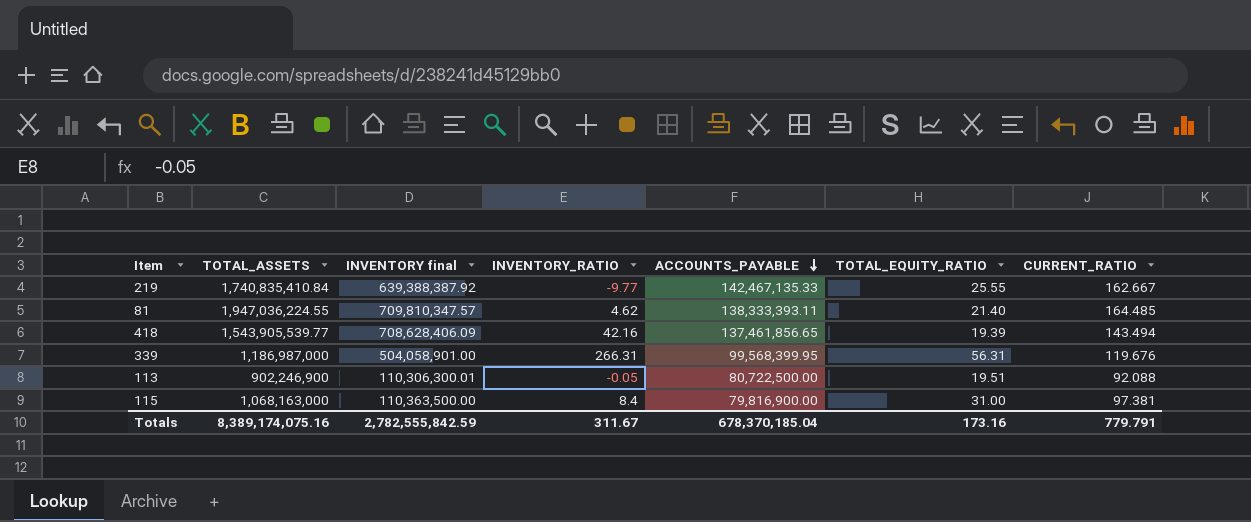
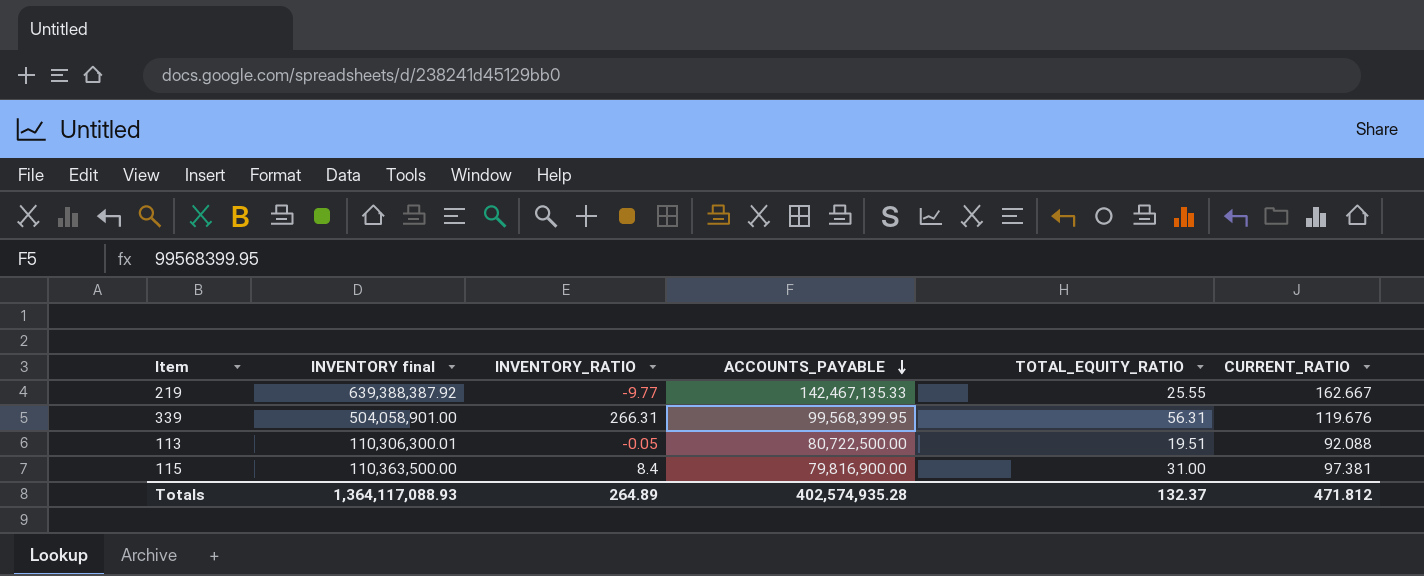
column TOTAL_ASSETS | position: 2 -> none
row 81: 1,947,036,224.55 | 709,810,347.57 | 4.62 | 138,333,393.11 | 21.40 | 164.485 -> none
row 418: 1,543,905,539.77 | 708,628,406.09 | 42.16 | 137,461,856.65 | 19.39 | 143.494 -> none
Totals | INVENTORY final: 2,782,555,842.59 -> 1,364,117,088.93
Totals | INVENTORY_RATIO: 311.67 -> 264.89
Totals | ACCOUNTS_PAYABLE: 678,370,185.04 -> 402,574,935.28
Totals | TOTAL_EQUITY_RATIO: 173.16 -> 132.37
Totals | CURRENT_RATIO: 779.791 -> 471.812

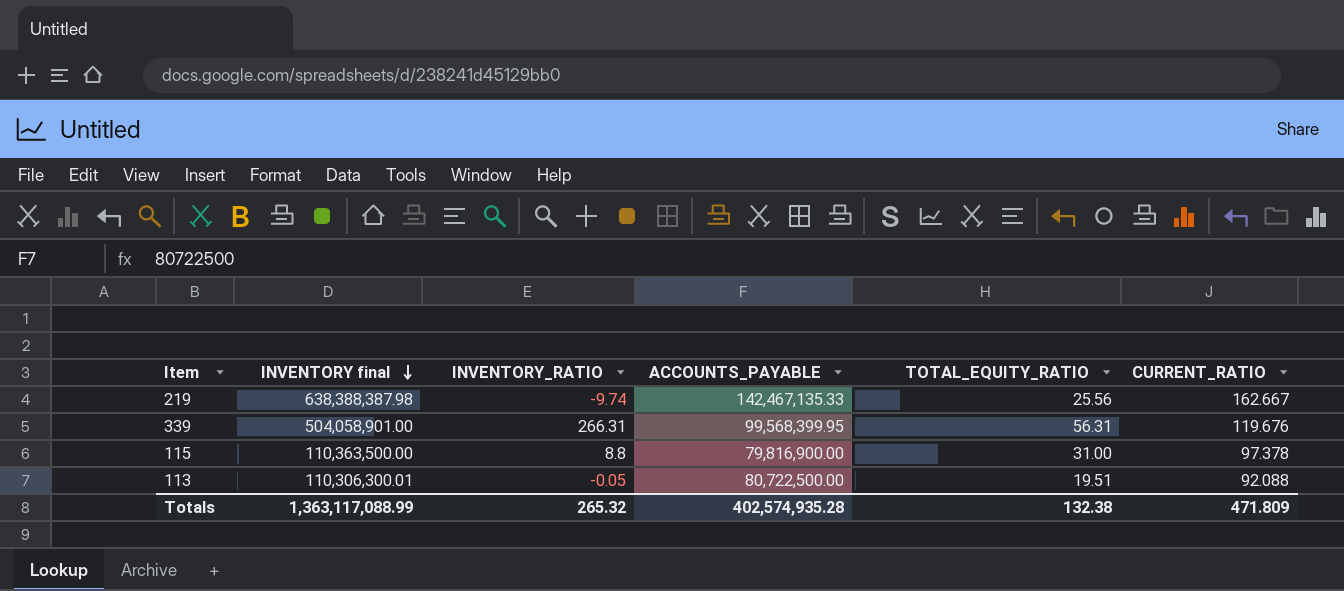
row order: ACCOUNTS_PAYABLE descending -> INVENTORY final descending
219 | INVENTORY final: 639,388,387.92 -> 638,388,387.98
219 | INVENTORY_RATIO: -9.77 -> -9.74
219 | TOTAL_EQUITY_RATIO: 25.55 -> 25.56
115 | INVENTORY_RATIO: 8.4 -> 8.8
115 | CURRENT_RATIO: 97.381 -> 97.378
Totals | INVENTORY final: 1,364,117,088.93 -> 1,363,117,088.99
Totals | INVENTORY_RATIO: 264.89 -> 265.32
Totals | TOTAL_EQUITY_RATIO: 132.37 -> 132.38
Totals | CURRENT_RATIO: 471.812 -> 471.809

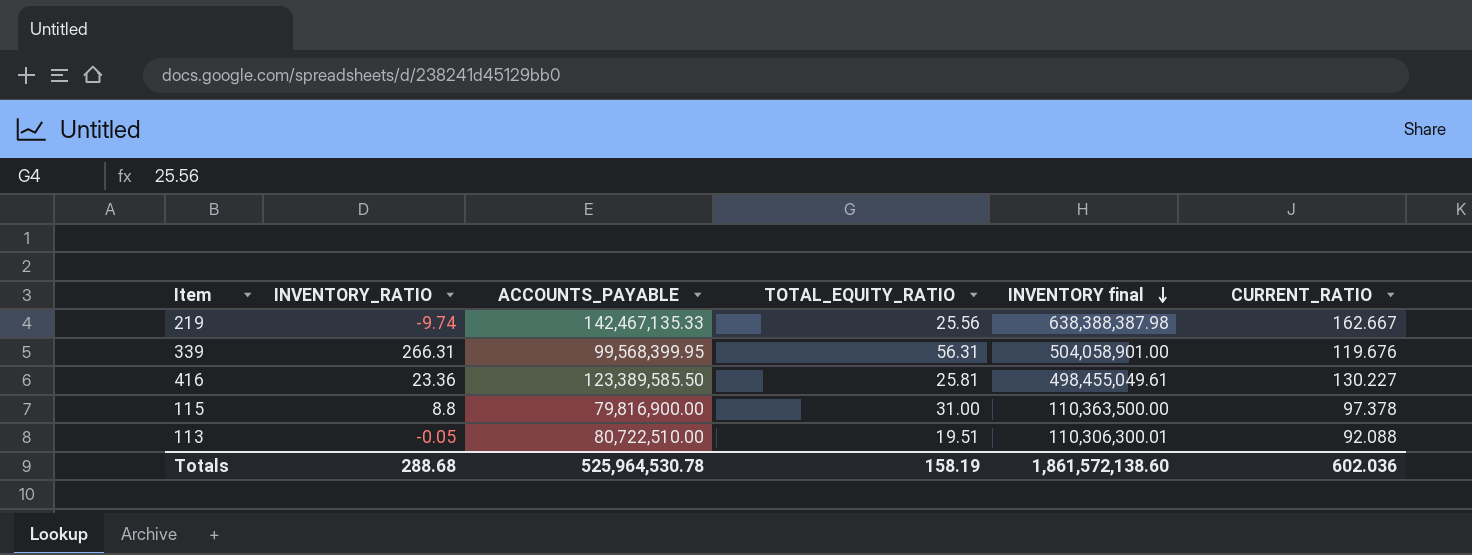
column INVENTORY final | position: 2 -> 5
row 416: none -> 23.36 | 123,389,585.50 | 25.81 | 498,455,049.61 | 130.227
113 | ACCOUNTS_PAYABLE: 80,722,500.00 -> 80,722,510.00
Totals | INVENTORY_RATIO: 265.32 -> 288.68
Totals | ACCOUNTS_PAYABLE: 402,574,935.28 -> 525,964,530.78
Totals | TOTAL_EQUITY_RATIO: 132.38 -> 158.19
Totals | INVENTORY final: 1,363,117,088.99 -> 1,861,572,138.60
Totals | CURRENT_RATIO: 471.809 -> 602.036

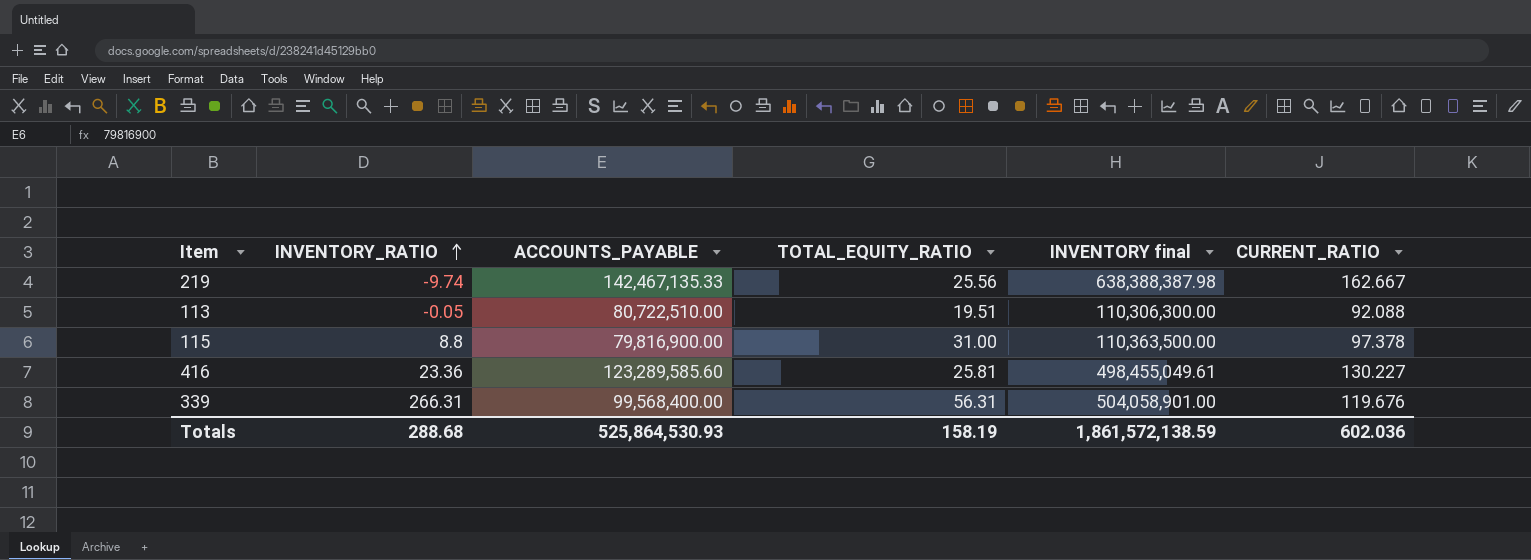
row order: INVENTORY final descending -> INVENTORY_RATIO ascending
113 | INVENTORY final: 110,306,300.01 -> 110,306,300.00
416 | ACCOUNTS_PAYABLE: 123,389,585.50 -> 123,289,585.60
339 | ACCOUNTS_PAYABLE: 99,568,399.95 -> 99,568,400.00
Totals | ACCOUNTS_PAYABLE: 525,964,530.78 -> 525,864,530.93
Totals | INVENTORY final: 1,861,572,138.60 -> 1,861,572,138.59

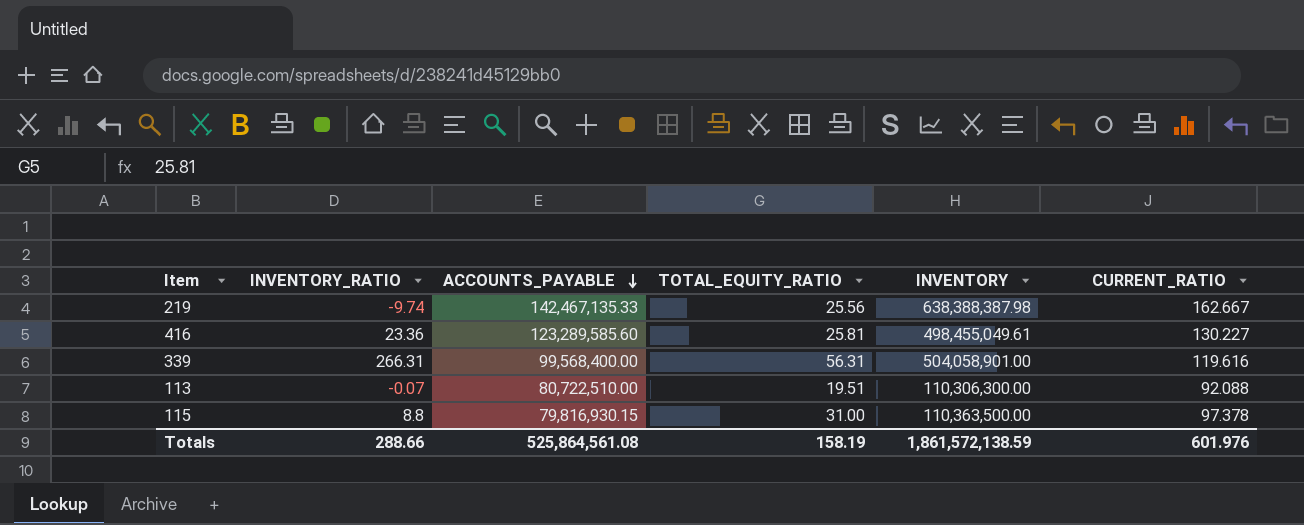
row order: INVENTORY_RATIO ascending -> ACCOUNTS_PAYABLE descending
column name: INVENTORY final -> INVENTORY
339 | CURRENT_RATIO: 119.676 -> 119.616
113 | INVENTORY_RATIO: -0.05 -> -0.07
115 | ACCOUNTS_PAYABLE: 79,816,900.00 -> 79,816,930.15
Totals | INVENTORY_RATIO: 288.68 -> 288.66
Totals | ACCOUNTS_PAYABLE: 525,864,530.93 -> 525,864,561.08
Totals | CURRENT_RATIO: 602.036 -> 601.976

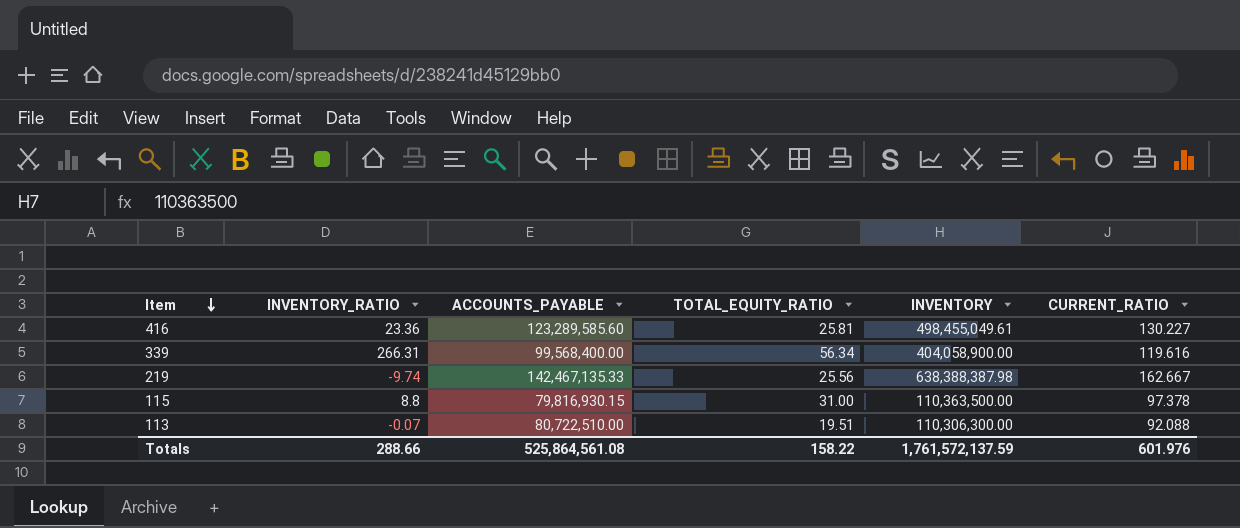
row order: ACCOUNTS_PAYABLE descending -> Item descending
339 | TOTAL_EQUITY_RATIO: 56.31 -> 56.34
339 | INVENTORY: 504,058,901.00 -> 404,058,900.00
Totals | TOTAL_EQUITY_RATIO: 158.19 -> 158.22
Totals | INVENTORY: 1,861,572,138.59 -> 1,761,572,137.59

